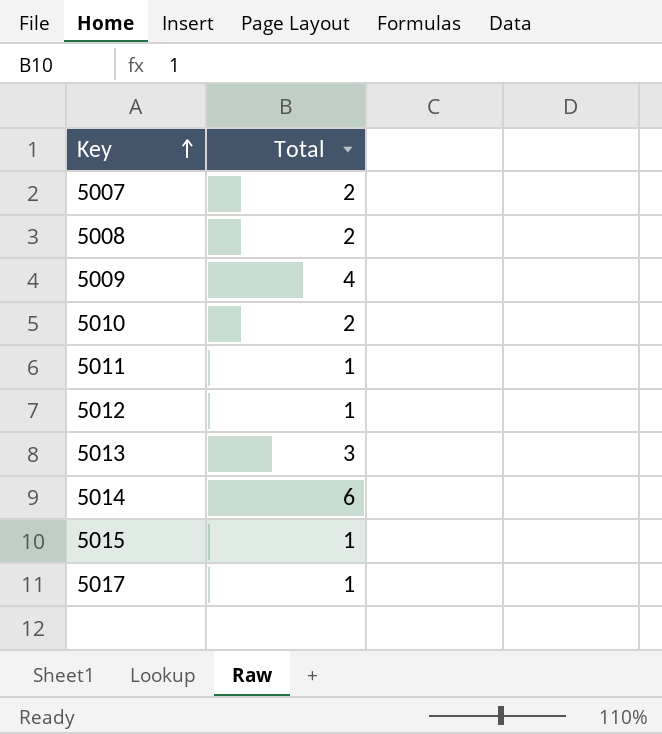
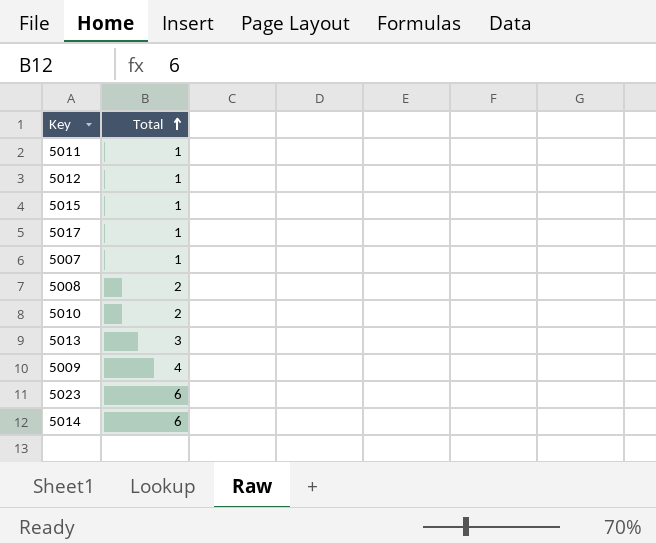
row order: Key ascending -> Total ascending
5007 | Total: 2 -> 1
row 5023: none -> 6

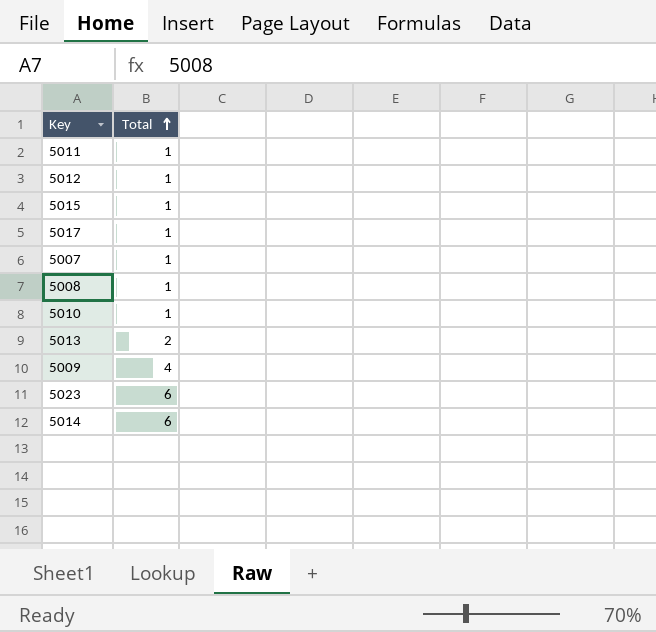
5008 | Total: 2 -> 1
5010 | Total: 2 -> 1
5013 | Total: 3 -> 2

